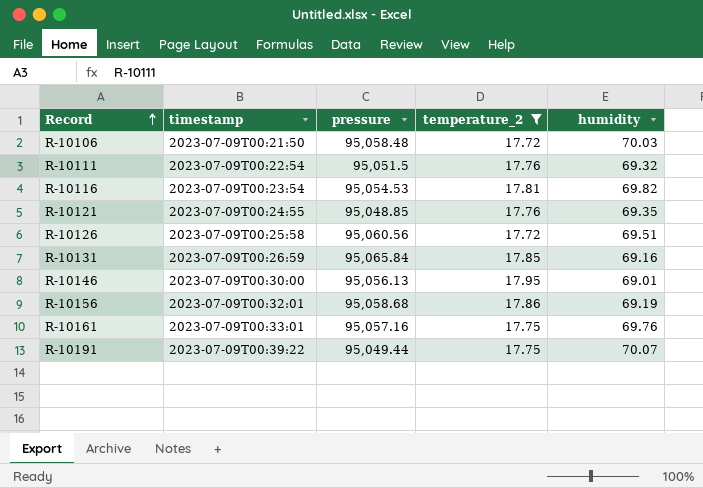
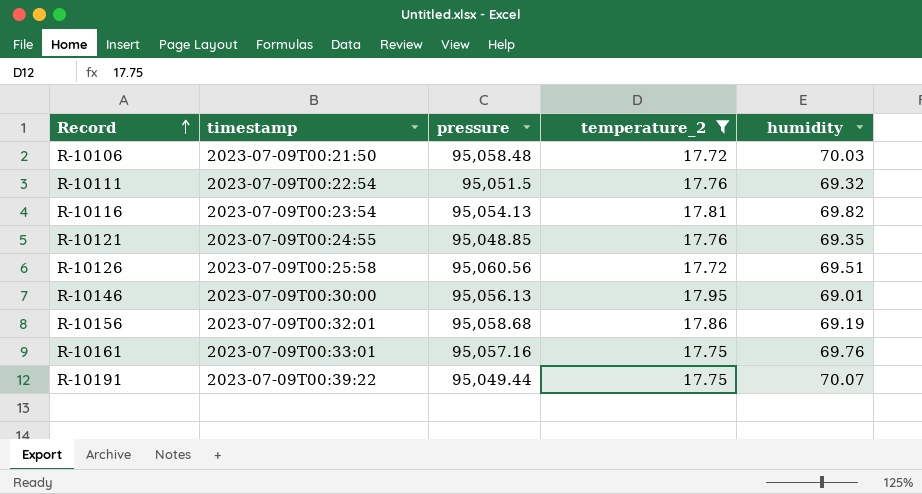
row R-10131: 2023-07-09T00:26:59 | 95,065.84 | 17.85 | 69.16 -> none
R-10116 | pressure: 95,054.53 -> 95,054.13

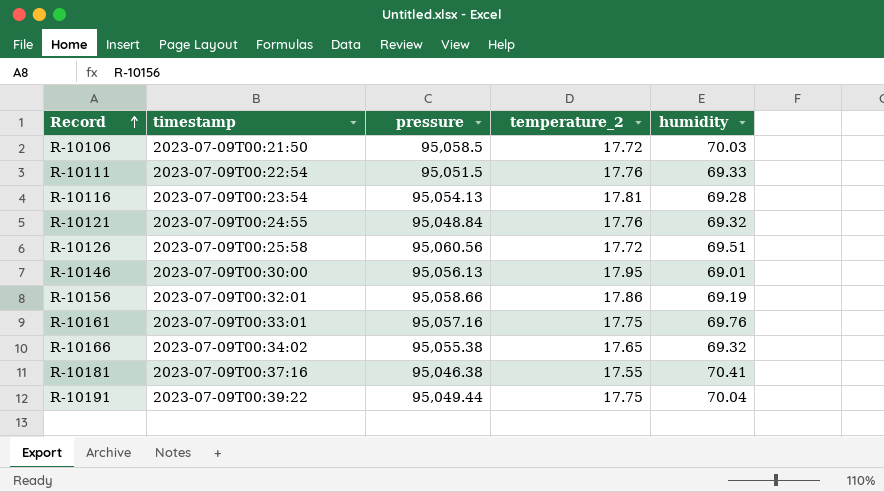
filter: temperature_2 >= 17.72 -> none
R-10106 | pressure: 95,058.48 -> 95,058.5
R-10111 | humidity: 69.32 -> 69.33
R-10116 | humidity: 69.82 -> 69.28
R-10121 | pressure: 95,048.85 -> 95,048.84
R-10121 | humidity: 69.35 -> 69.32
R-10156 | pressure: 95,058.68 -> 95,058.66
R-10191 | humidity: 70.07 -> 70.04

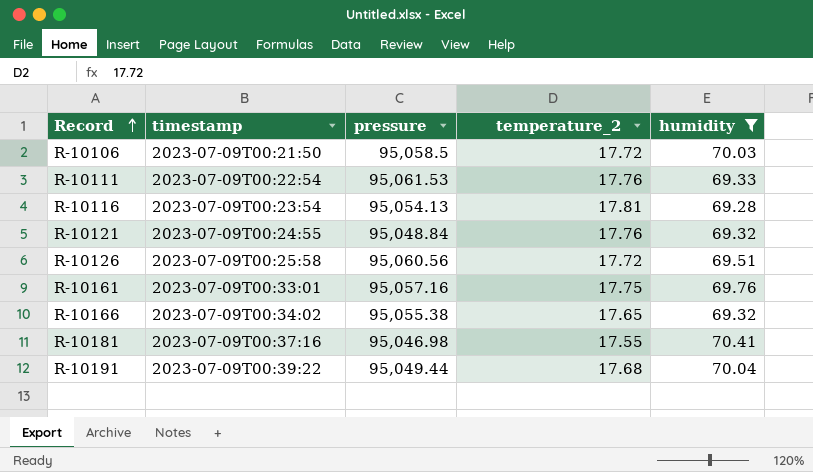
filter: none -> humidity >= 69.28
R-10111 | pressure: 95,051.5 -> 95,061.53
R-10181 | pressure: 95,046.38 -> 95,046.98
R-10191 | temperature_2: 17.75 -> 17.68

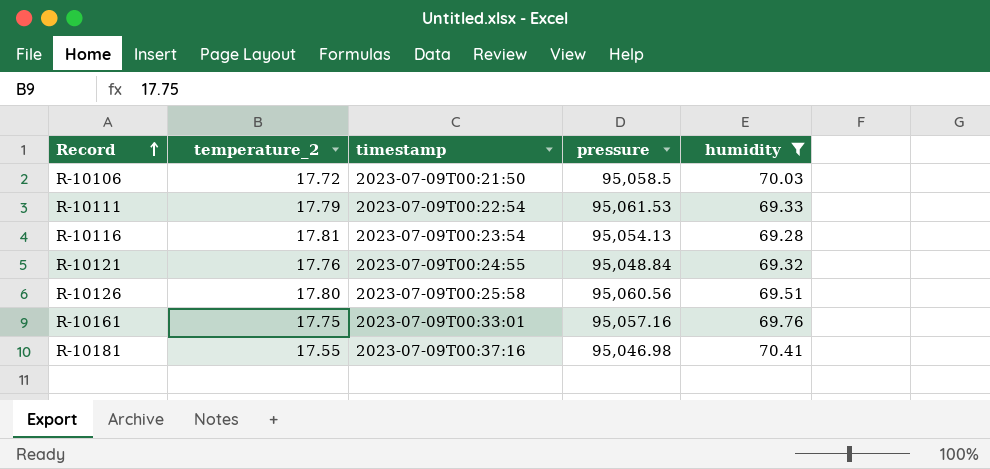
column temperature_2 | position: 4 -> 2
row R-10166: 2023-07-09T00:34:02 | 95,055.38 | 17.65 | 69.32 -> none
row R-10191: 2023-07-09T00:39:22 | 95,049.44 | 17.68 | 70.04 -> none
R-10111 | temperature_2: 17.76 -> 17.79
R-10126 | temperature_2: 17.72 -> 17.80

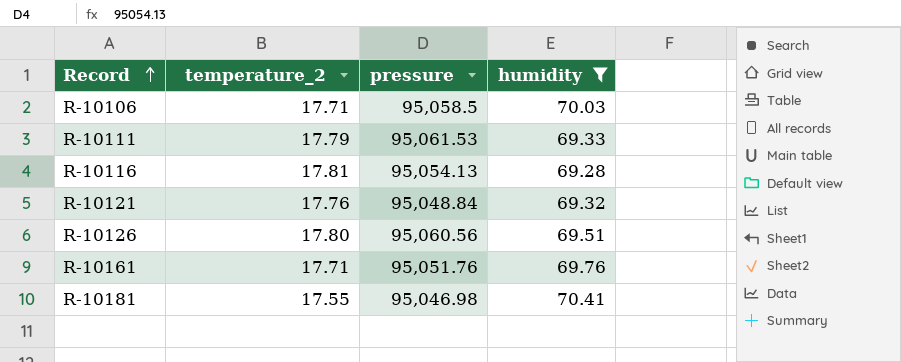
column timestamp | position: 3 -> none
R-10106 | temperature_2: 17.72 -> 17.71
R-10161 | temperature_2: 17.75 -> 17.71
R-10161 | pressure: 95,057.16 -> 95,051.76

